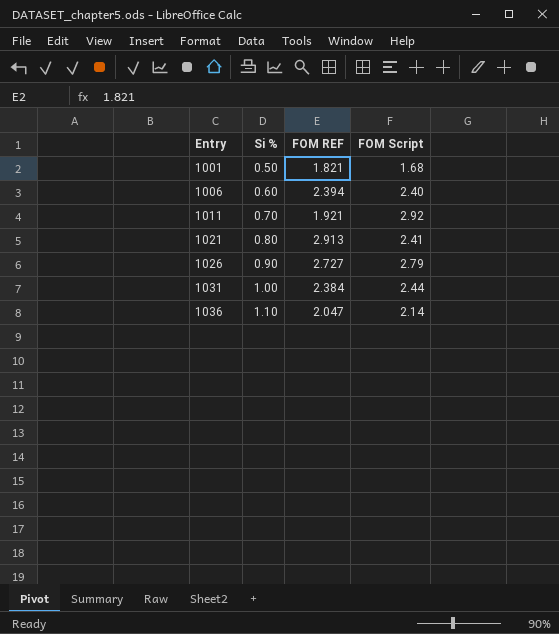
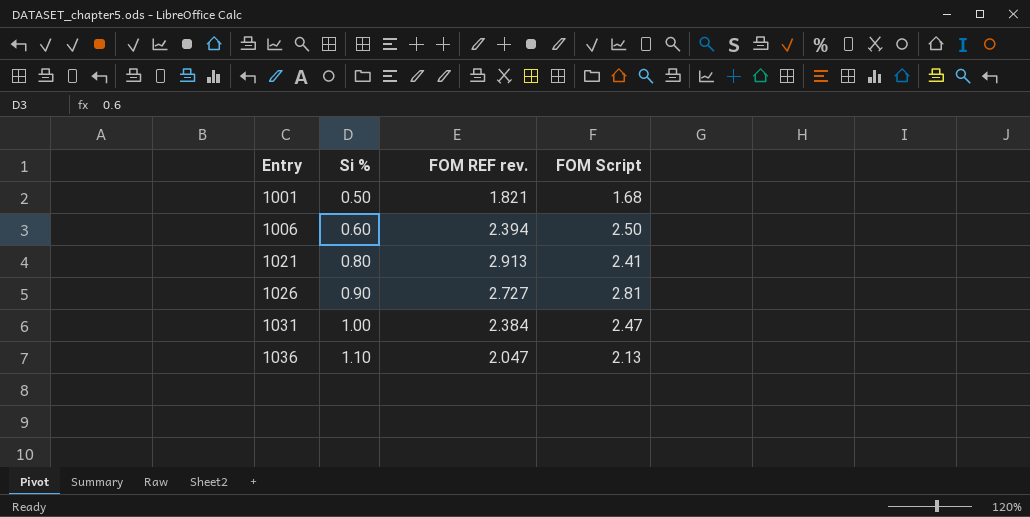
column name: FOM REF -> FOM REF rev.
row 1011: 0.70 | 1.921 | 2.92 -> none
1006 | FOM Script: 2.40 -> 2.50
1026 | FOM Script: 2.79 -> 2.81
1031 | FOM Script: 2.44 -> 2.47
1036 | FOM Script: 2.14 -> 2.13

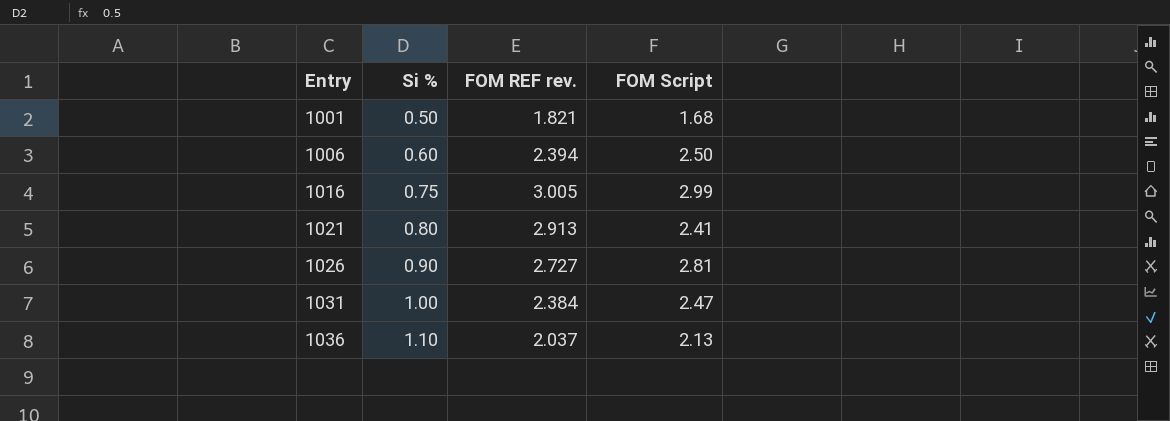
row 1016: none -> 0.75 | 3.005 | 2.99
1036 | FOM REF rev.: 2.047 -> 2.037

